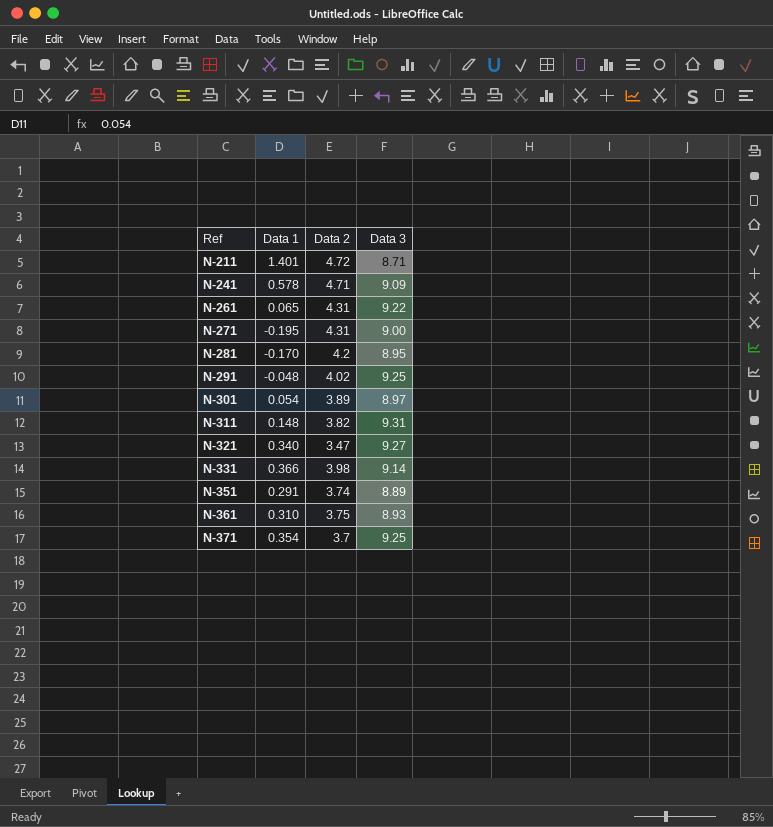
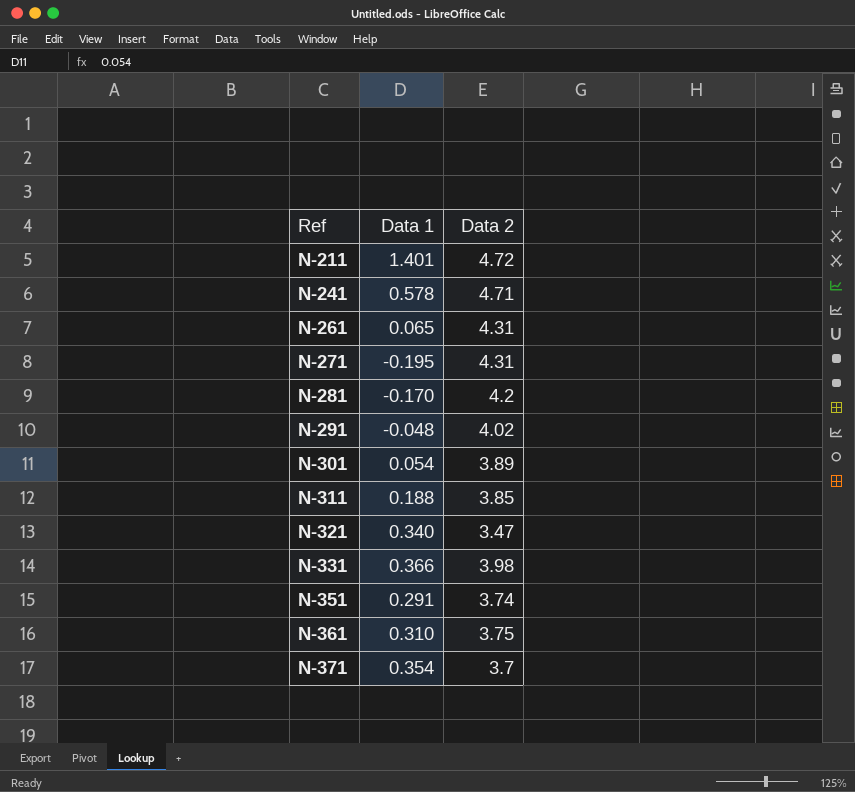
column Data 3 | position: 4 -> none
N-311 | Data 1: 0.148 -> 0.188
N-311 | Data 2: 3.82 -> 3.85

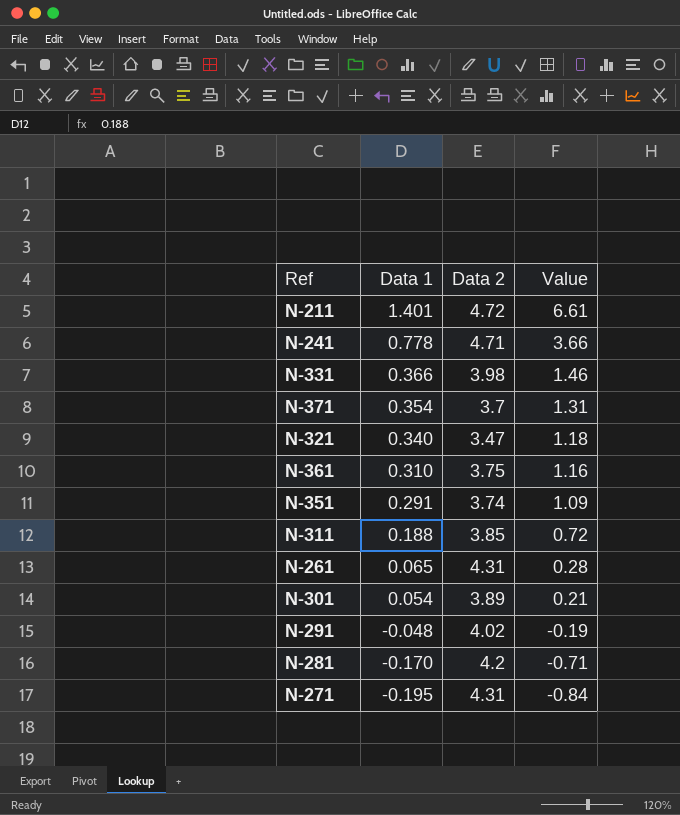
row order: Ref ascending -> Data 1 descending
column Value | formula: none -> [Data 1] * [Data 2]
N-241 | Data 1: 0.578 -> 0.778

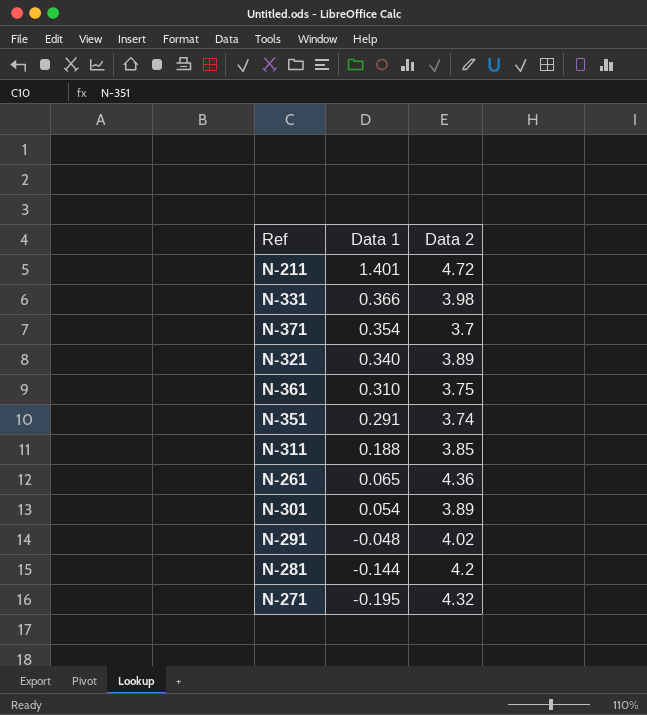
column Value | formula: [Data 1] * [Data 2] -> none
row N-241: 0.778 | 4.71 | 3.66 -> none
N-321 | Data 2: 3.47 -> 3.89
N-261 | Data 2: 4.31 -> 4.36
N-281 | Data 1: -0.170 -> -0.144
N-271 | Data 2: 4.31 -> 4.32

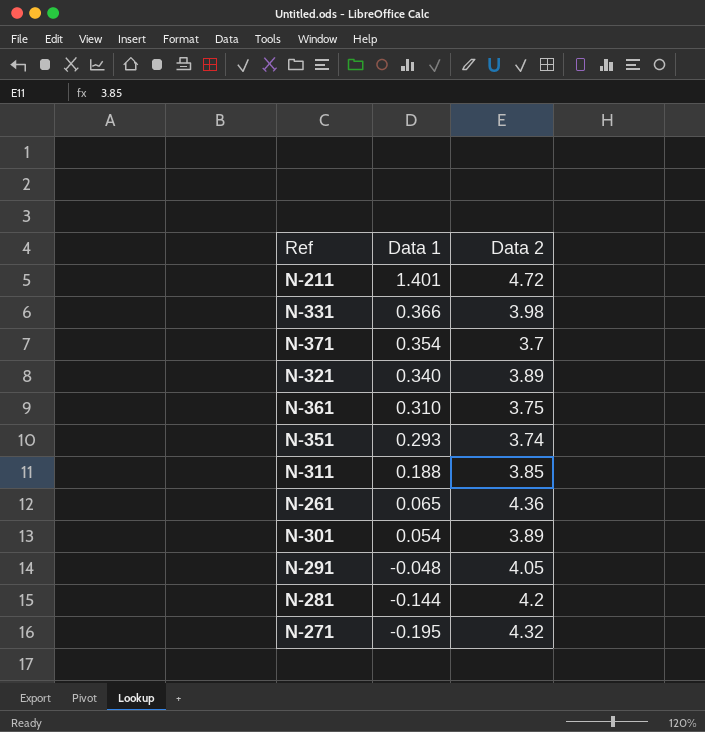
N-351 | Data 1: 0.291 -> 0.293
N-291 | Data 2: 4.02 -> 4.05

